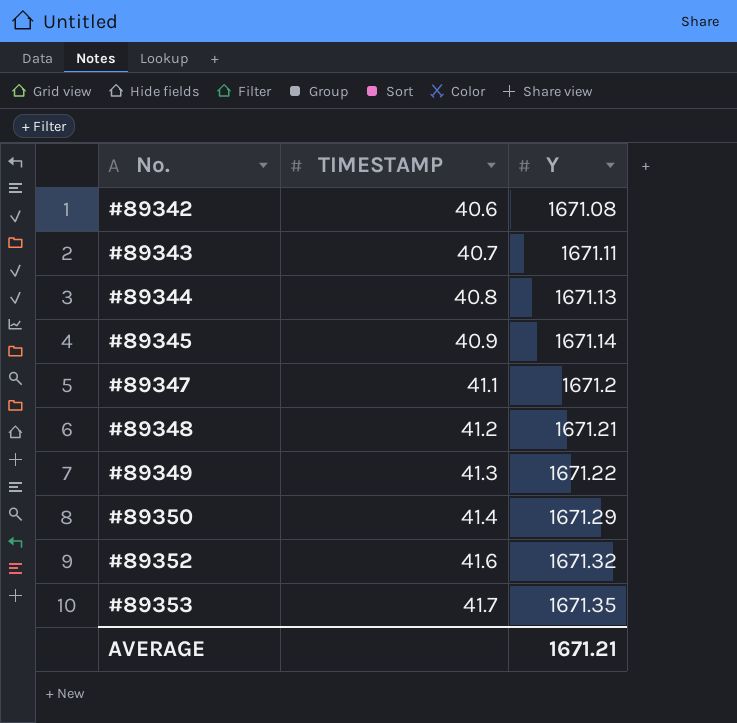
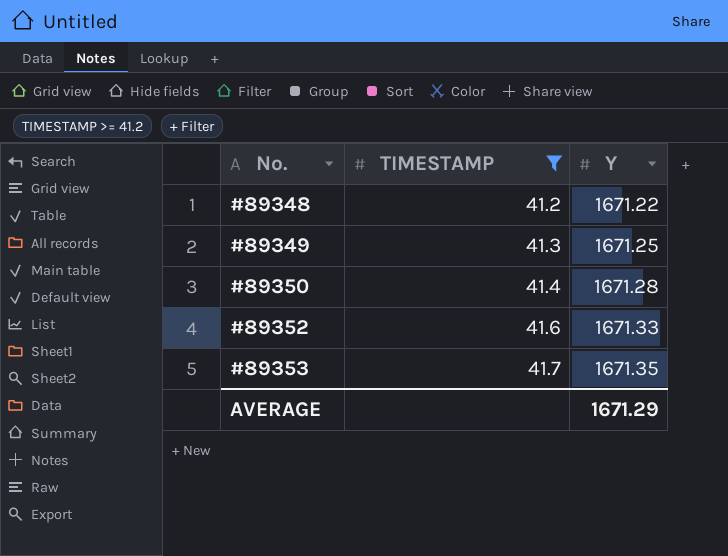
filter: none -> TIMESTAMP >= 41.2
#89348 | Y: 1671.21 -> 1671.22
#89349 | Y: 1671.22 -> 1671.25
#89350 | Y: 1671.29 -> 1671.28
#89352 | Y: 1671.32 -> 1671.33
AVERAGE | Y: 1671.21 -> 1671.29

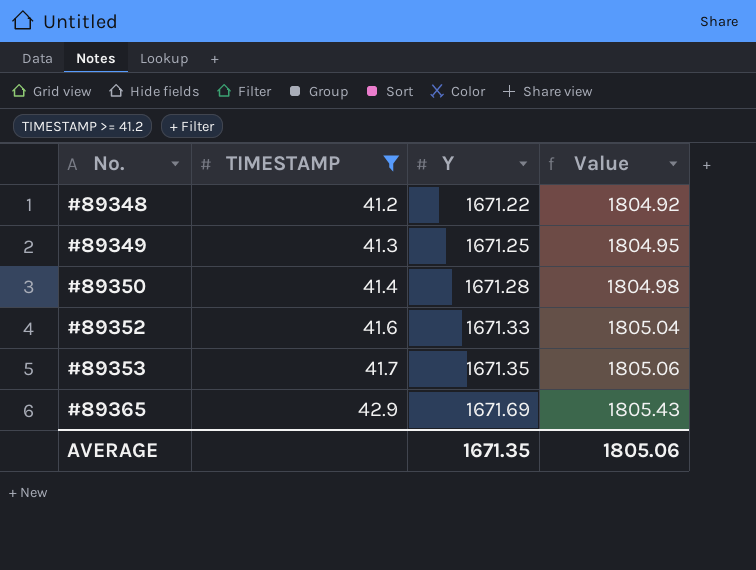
column Value | formula: none -> [Y] * 1.08
row #89365: none -> 42.9 | 1671.69 | 1805.43
AVERAGE | Y: 1671.29 -> 1671.35

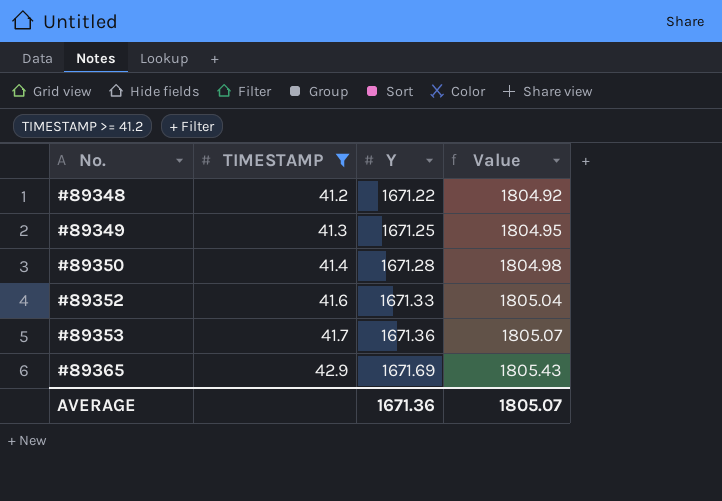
#89353 | Y: 1671.35 -> 1671.36
#89353 | Value: 1805.06 -> 1805.07
AVERAGE | Y: 1671.35 -> 1671.36
AVERAGE | Value: 1805.06 -> 1805.07

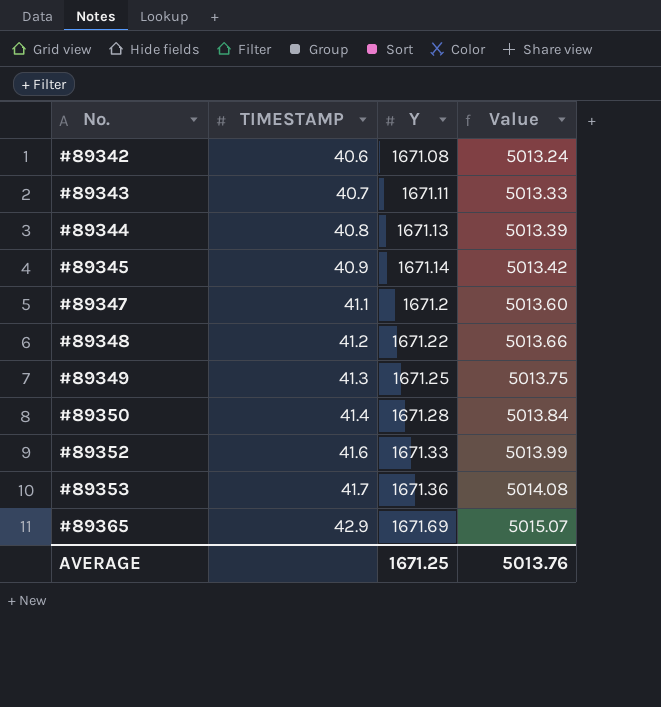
filter: TIMESTAMP >= 41.2 -> none
column Value | formula: [Y] * 1.08 -> [Y] * 3
AVERAGE | Y: 1671.36 -> 1671.25
AVERAGE | Value: 1805.07 -> 5013.76

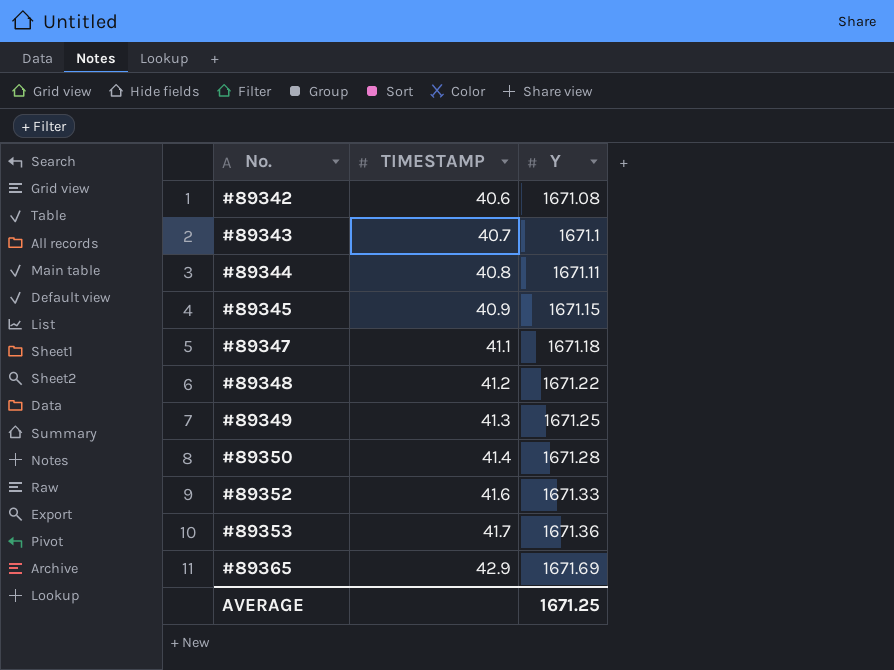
column Value | formula: [Y] * 3 -> none
#89343 | Y: 1671.11 -> 1671.1
#89344 | Y: 1671.13 -> 1671.11
#89345 | Y: 1671.14 -> 1671.15
#89347 | Y: 1671.2 -> 1671.18

